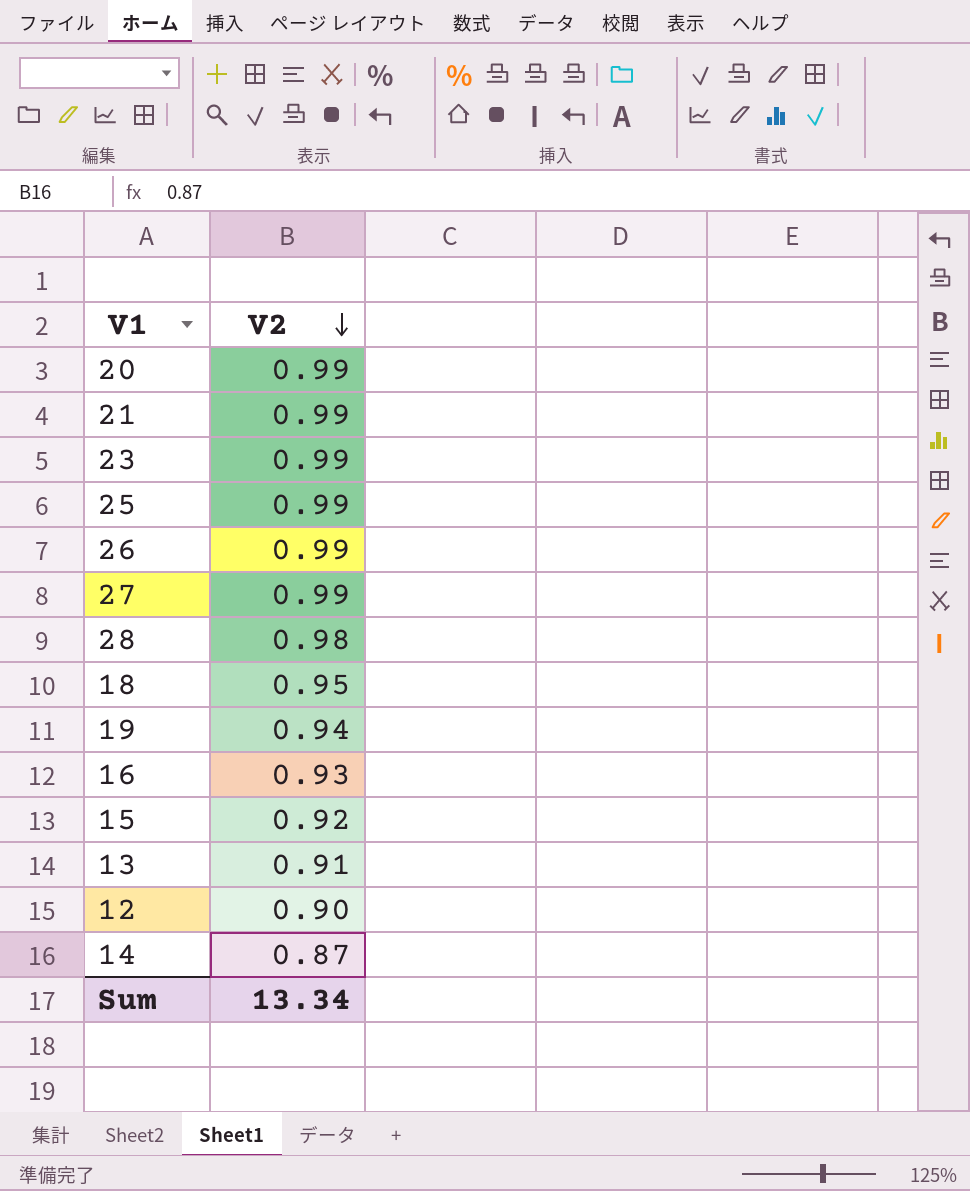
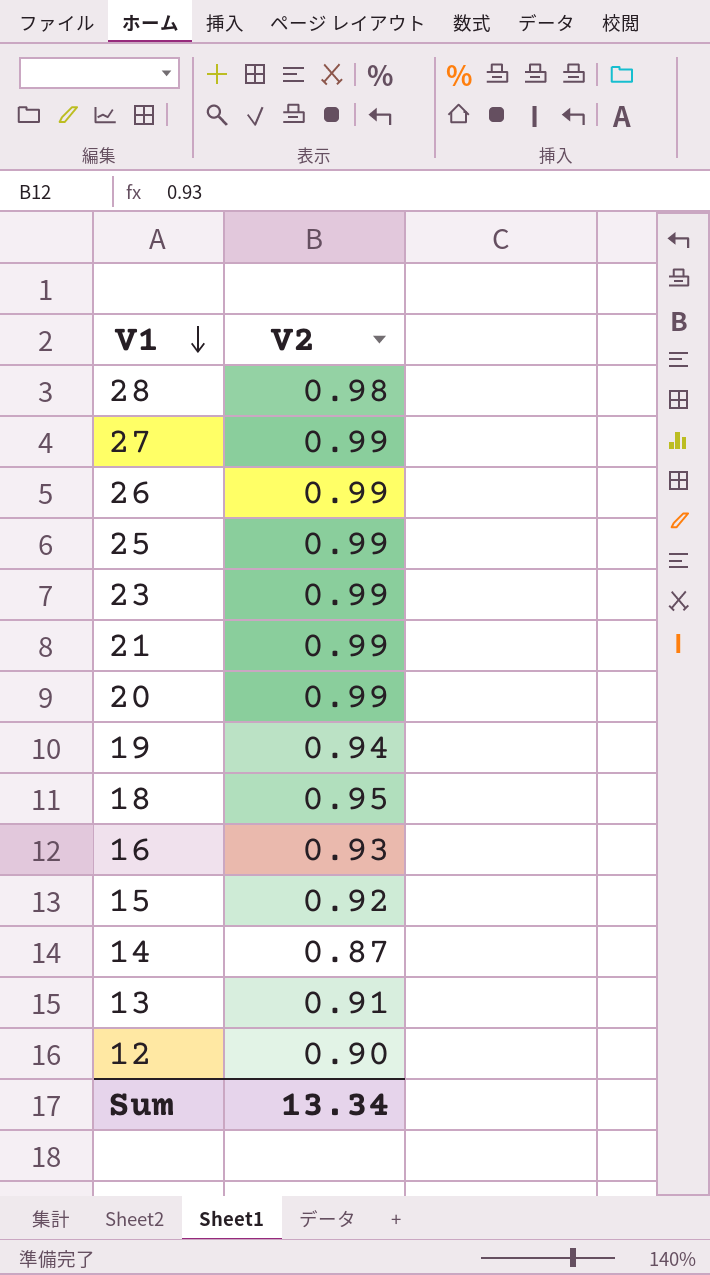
row order: V2 descending -> V1 descending

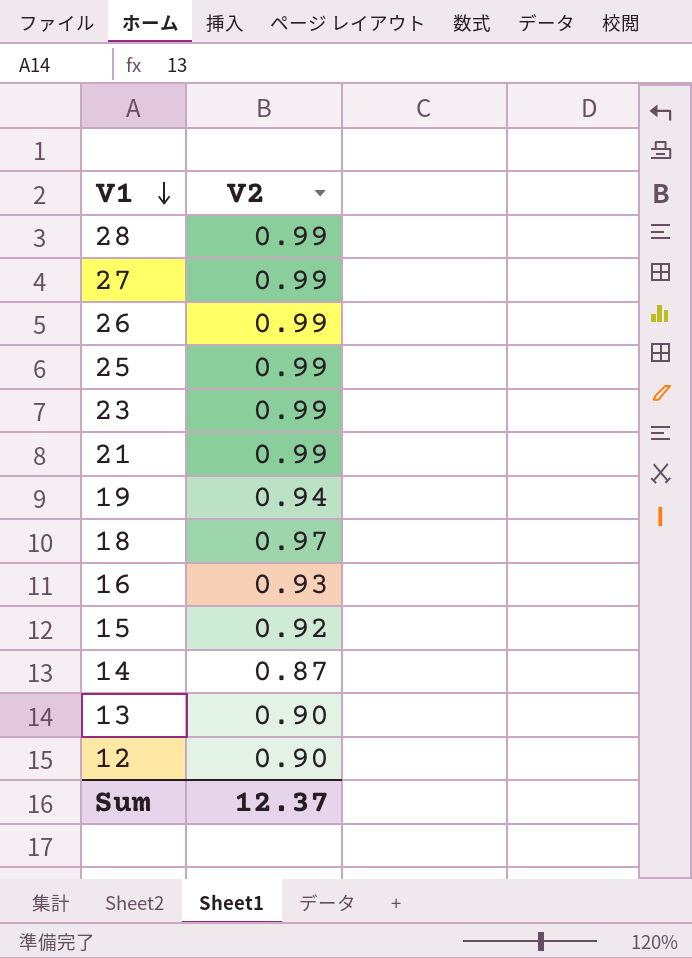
row 20: 0.99 -> none
28 | V2: 0.98 -> 0.99
18 | V2: 0.95 -> 0.97
13 | V2: 0.91 -> 0.90
Sum | V2: 13.34 -> 12.37

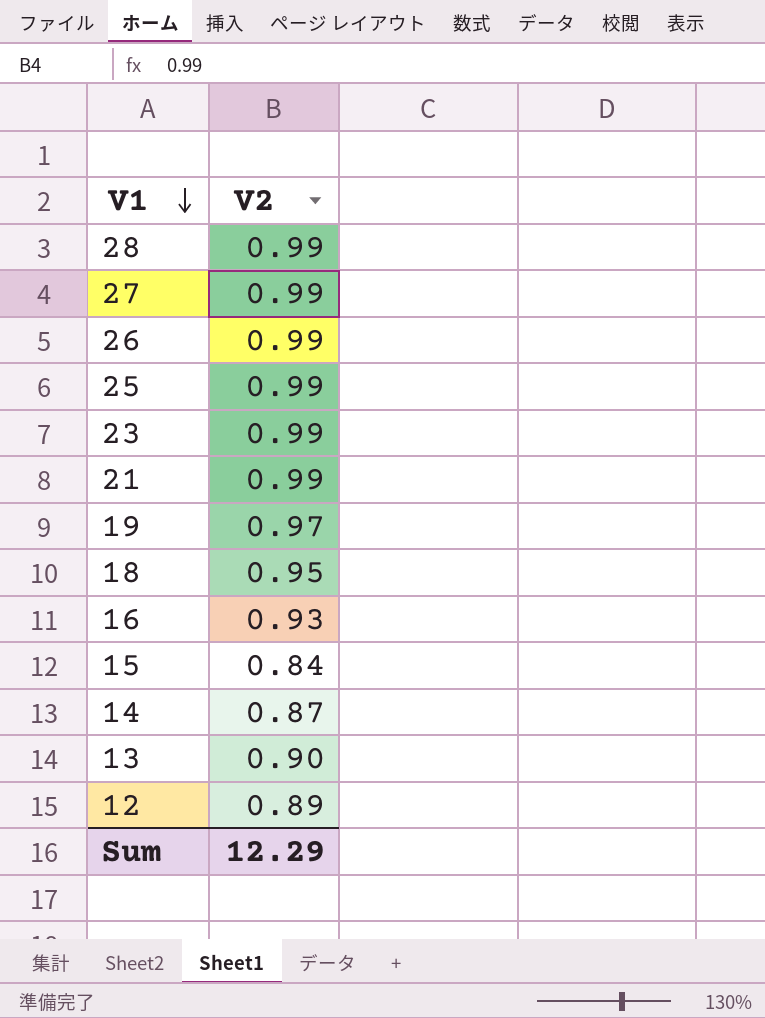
19 | V2: 0.94 -> 0.97
18 | V2: 0.97 -> 0.95
15 | V2: 0.92 -> 0.84
12 | V2: 0.90 -> 0.89
Sum | V2: 12.37 -> 12.29

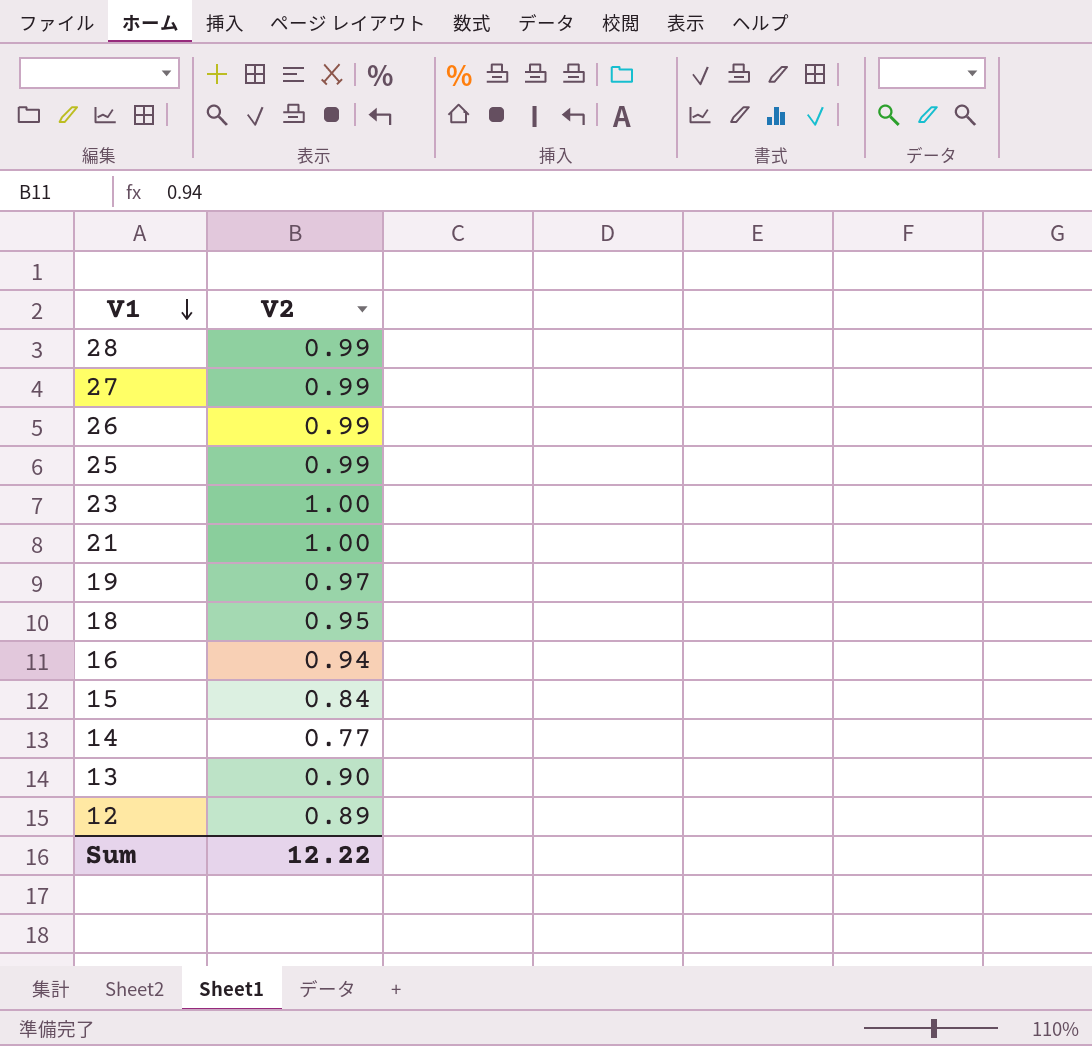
23 | V2: 0.99 -> 1.00
21 | V2: 0.99 -> 1.00
16 | V2: 0.93 -> 0.94
14 | V2: 0.87 -> 0.77
Sum | V2: 12.29 -> 12.22

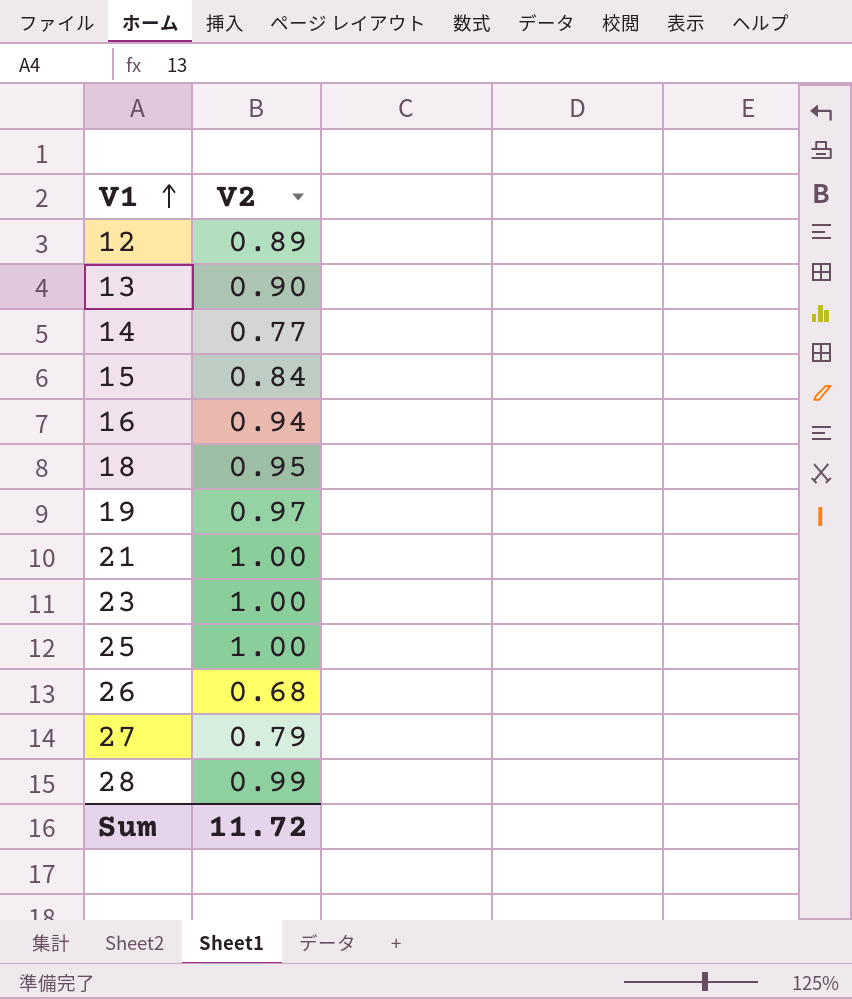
row order: V1 descending -> V1 ascending
25 | V2: 0.99 -> 1.00
26 | V2: 0.99 -> 0.68
27 | V2: 0.99 -> 0.79
Sum | V2: 12.22 -> 11.72

